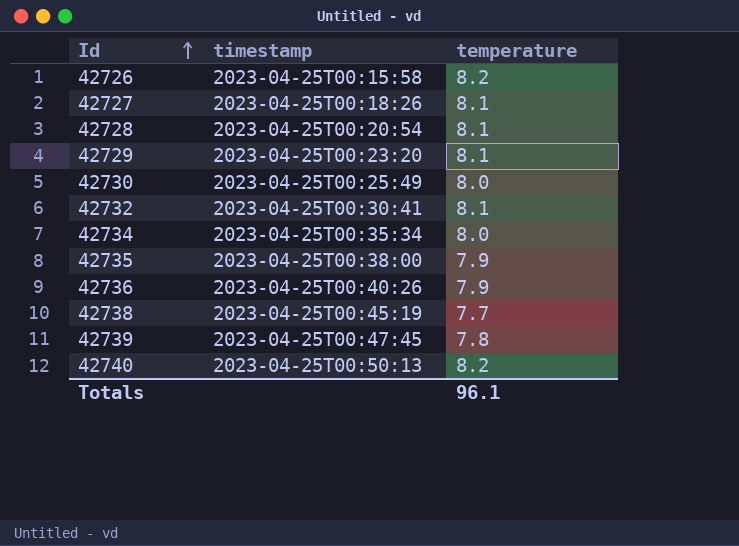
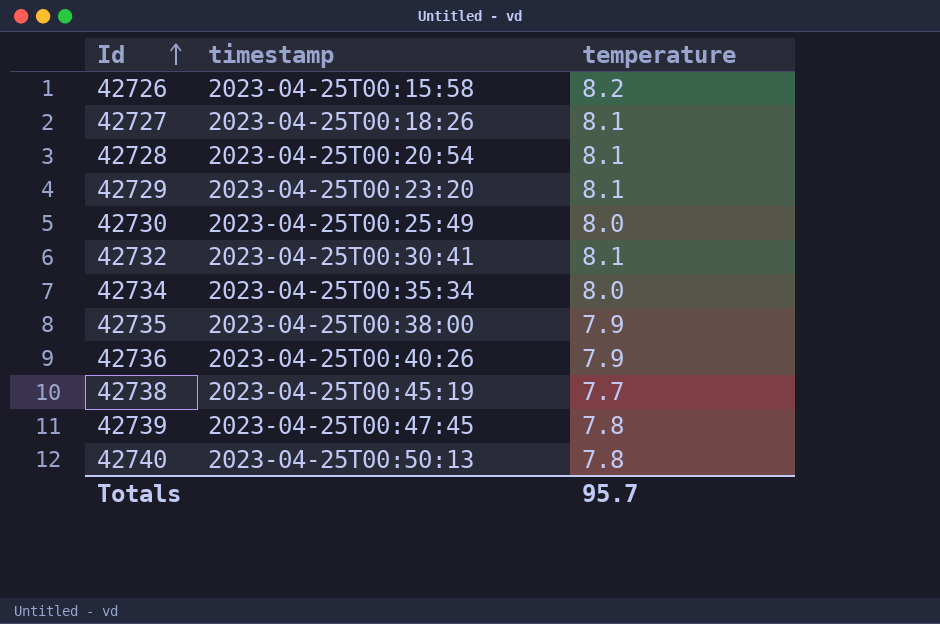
42740 | temperature: 8.2 -> 7.8
Totals | temperature: 96.1 -> 95.7

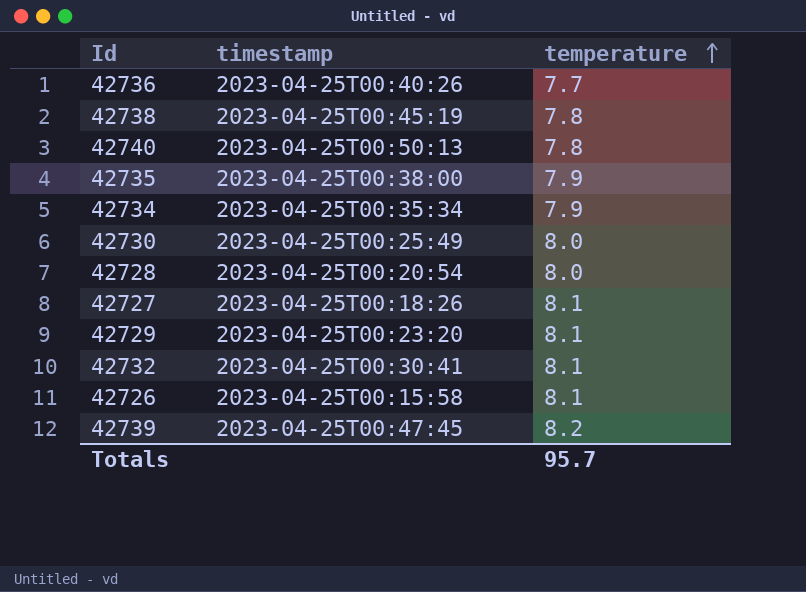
row order: Id ascending -> temperature ascending
42736 | temperature: 7.9 -> 7.7
42738 | temperature: 7.7 -> 7.8
42734 | temperature: 8.0 -> 7.9
42728 | temperature: 8.1 -> 8.0
42726 | temperature: 8.2 -> 8.1
42739 | temperature: 7.8 -> 8.2

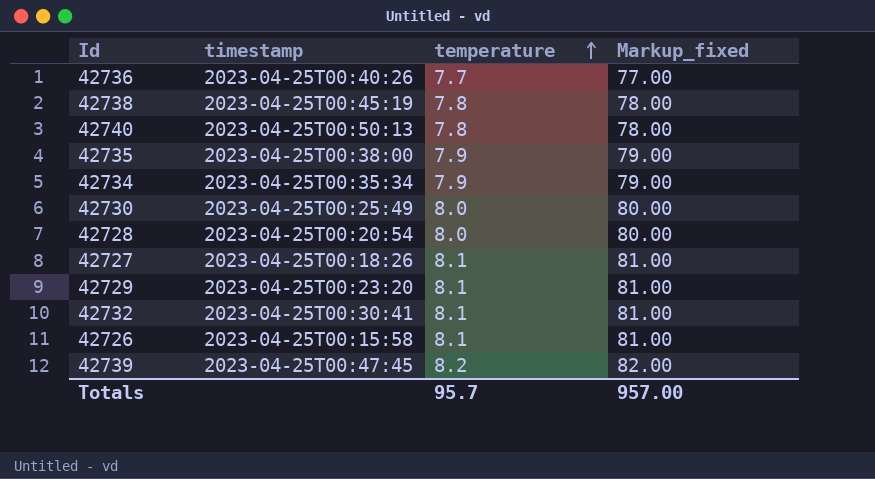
column Markup_fixed | formula: none -> [temperature] * 10

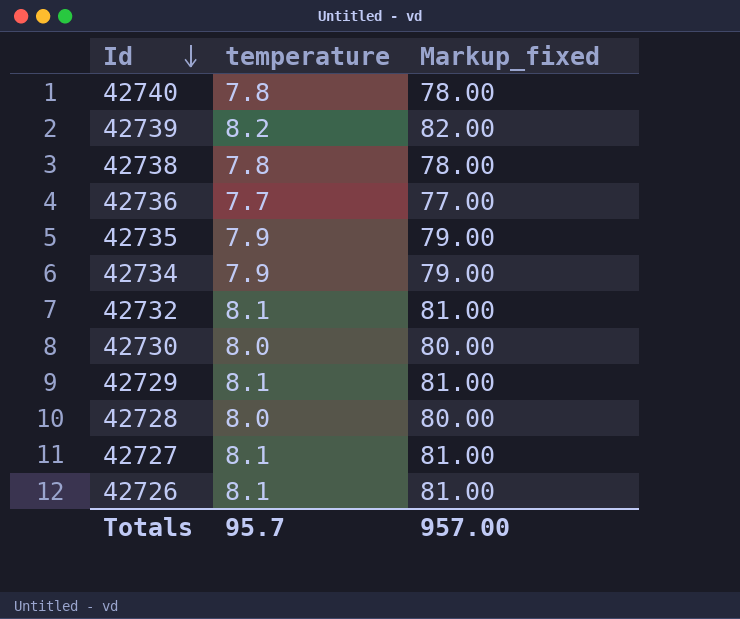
row order: temperature ascending -> Id descending
column timestamp | position: 2 -> none

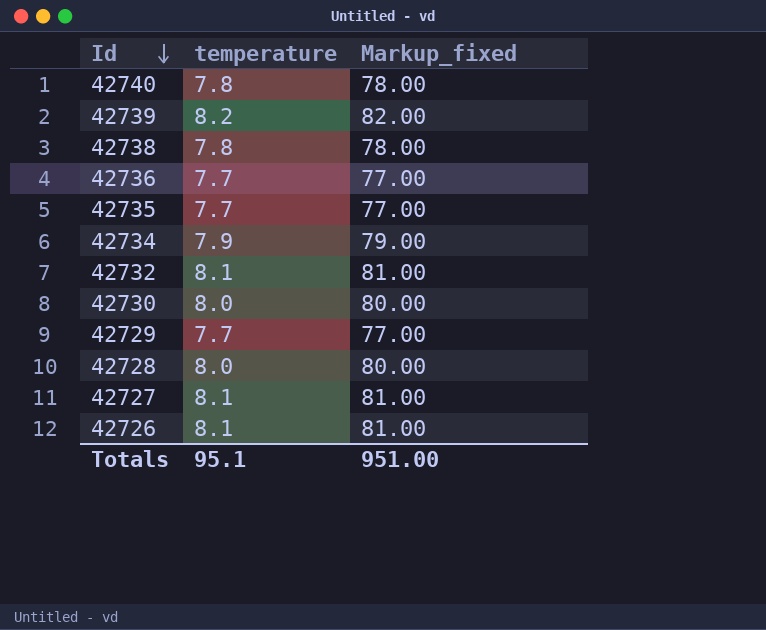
42735 | temperature: 7.9 -> 7.7
42735 | Markup_fixed: 79.00 -> 77.00
42729 | temperature: 8.1 -> 7.7
42729 | Markup_fixed: 81.00 -> 77.00
Totals | temperature: 95.7 -> 95.1
Totals | Markup_fixed: 957.00 -> 951.00

